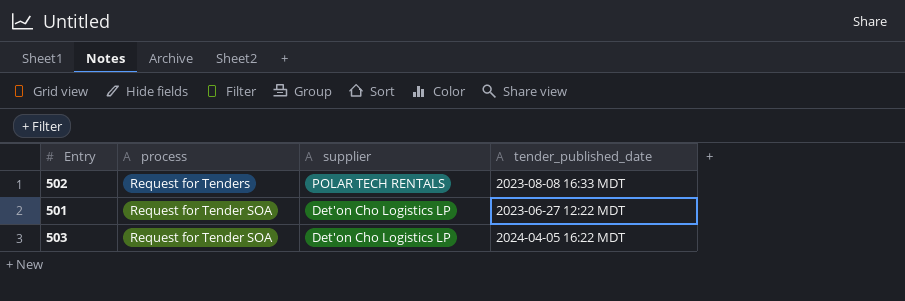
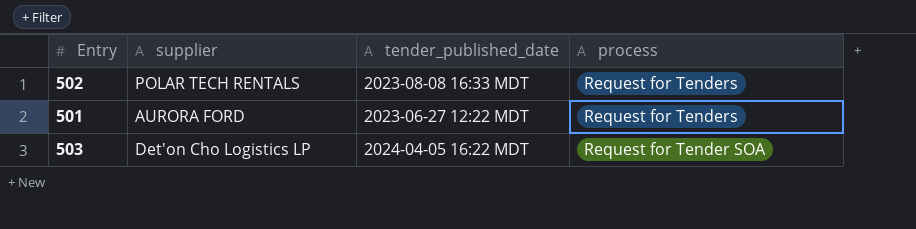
column process | position: 2 -> 4
501 | supplier: Det'on Cho Logistics LP -> AURORA FORD
501 | process: Request for Tender SOA -> Request for Tenders

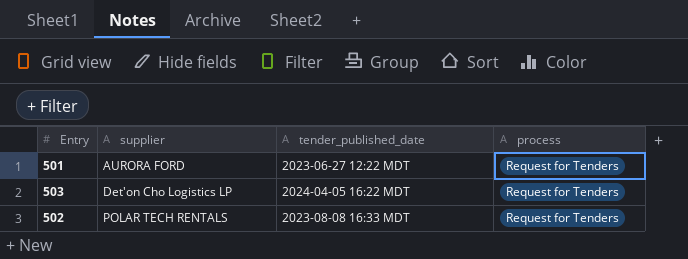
row order: process descending -> supplier ascending
503 | process: Request for Tender SOA -> Request for Tenders

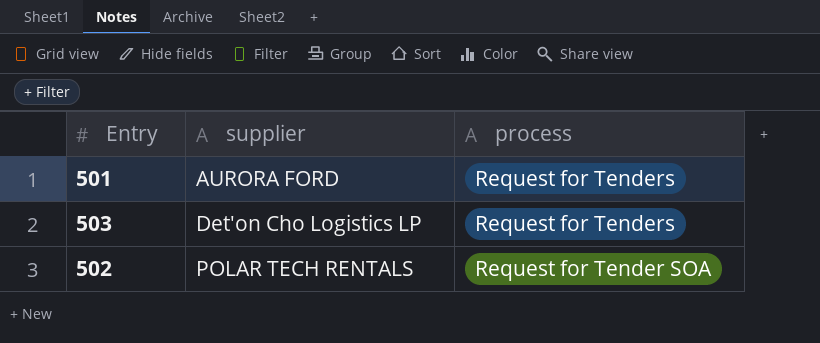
column tender_published_date | position: 3 -> none
502 | process: Request for Tenders -> Request for Tender SOA

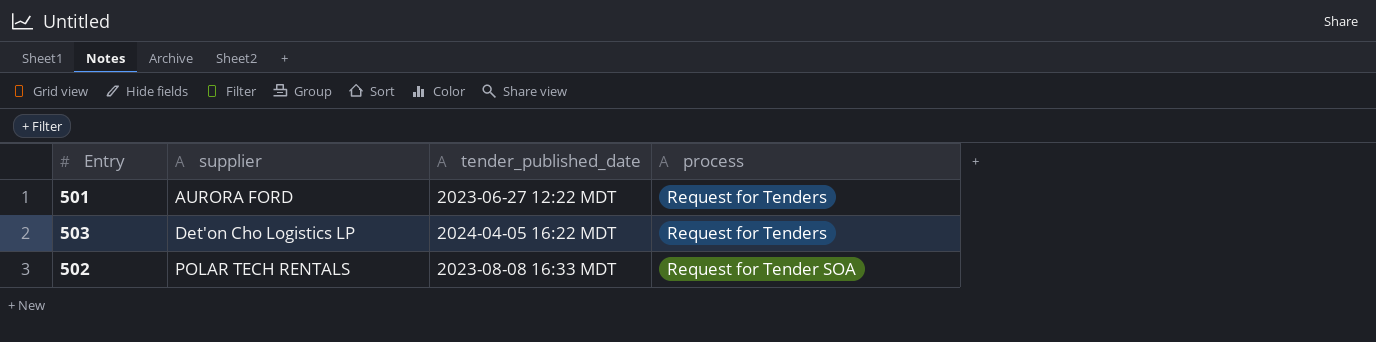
column tender_published_date | position: none -> 3

